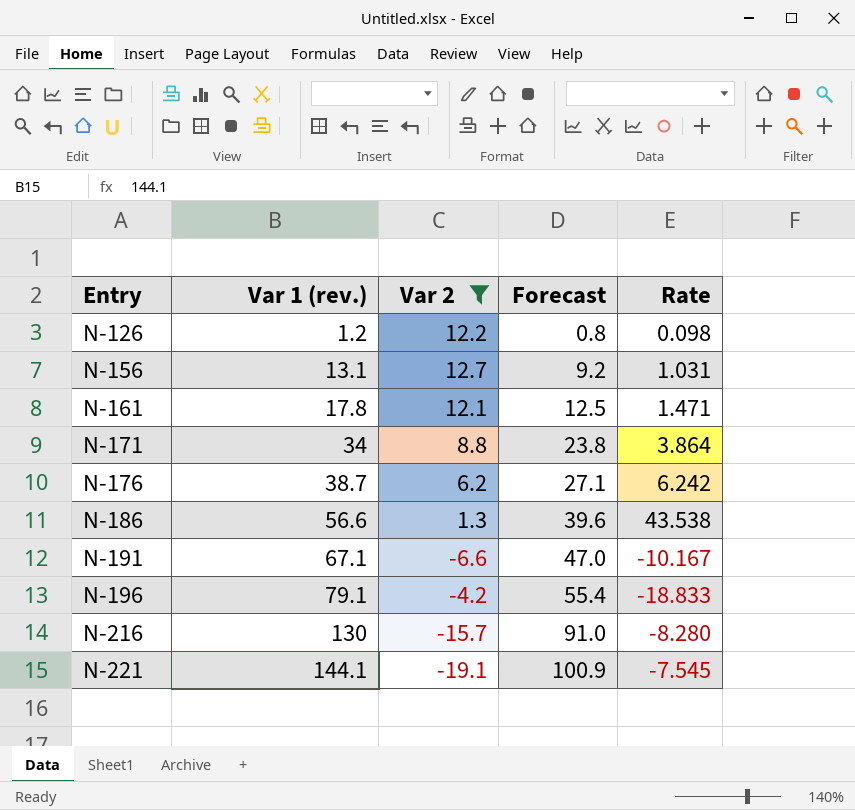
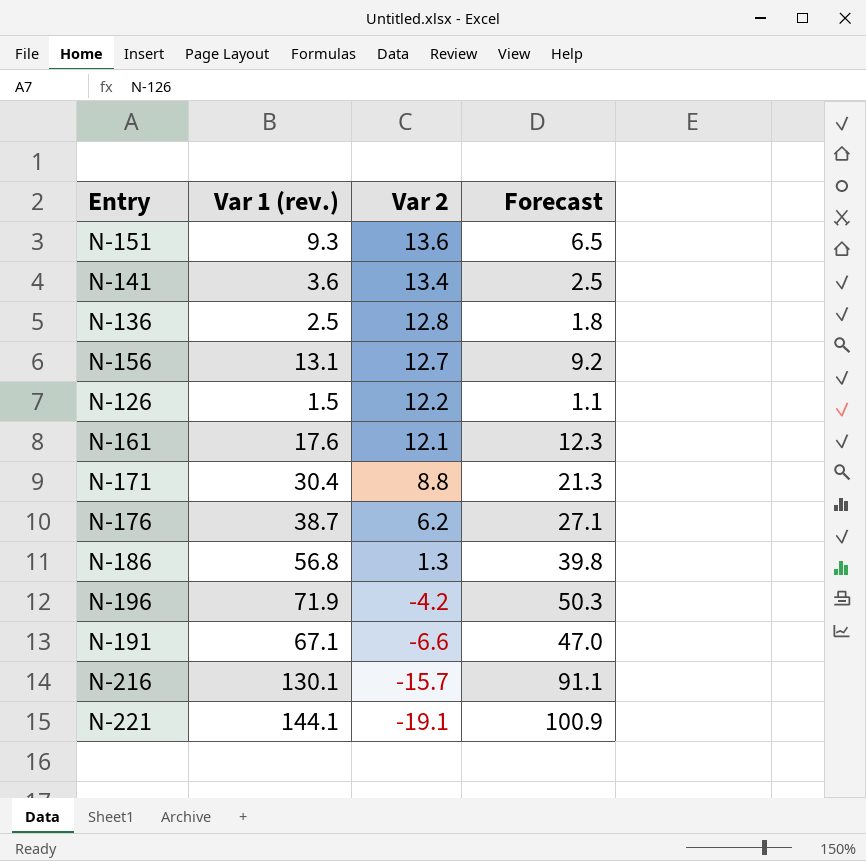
filter: Var 2 <= 12.7 -> none
row order: Entry ascending -> Var 2 descending
column Rate | formula: [Var 1 (rev.)] / [Var 2] -> none
N-126 | Var 1 (rev.): 1.2 -> 1.5
N-126 | Forecast: 0.8 -> 1.1
N-161 | Var 1 (rev.): 17.8 -> 17.6
N-161 | Forecast: 12.5 -> 12.3
N-171 | Var 1 (rev.): 34 -> 30.4
N-171 | Forecast: 23.8 -> 21.3
N-186 | Var 1 (rev.): 56.6 -> 56.8
N-186 | Forecast: 39.6 -> 39.8
N-196 | Var 1 (rev.): 79.1 -> 71.9
N-196 | Forecast: 55.4 -> 50.3
N-216 | Var 1 (rev.): 130 -> 130.1
N-216 | Forecast: 91.0 -> 91.1

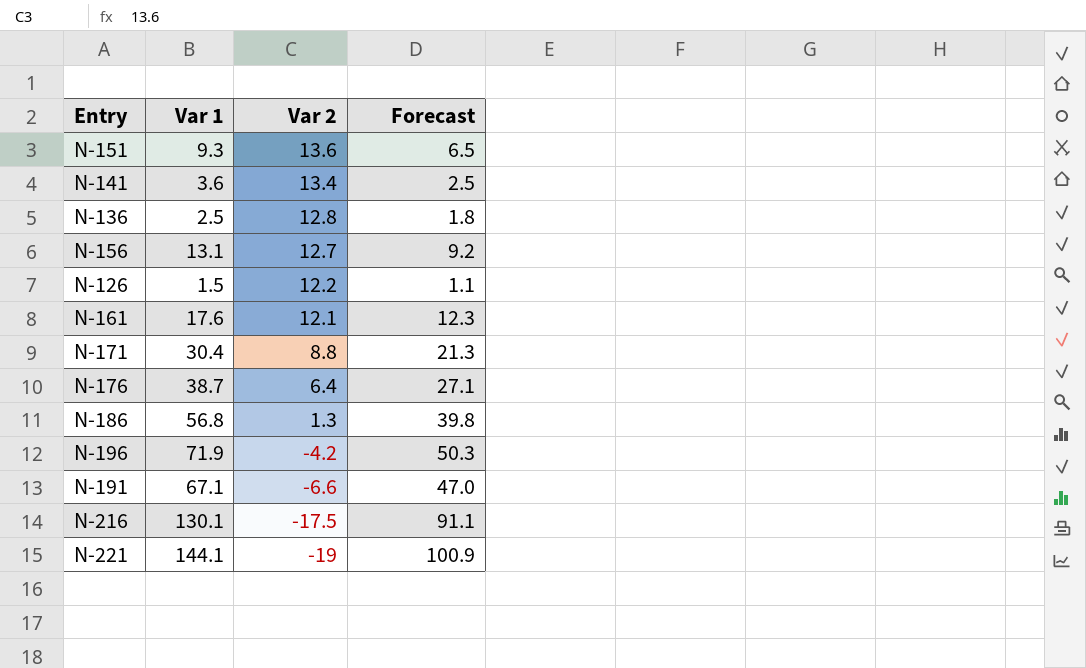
column name: Var 1 (rev.) -> Var 1
N-176 | Var 2: 6.2 -> 6.4
N-216 | Var 2: -15.7 -> -17.5
N-221 | Var 2: -19.1 -> -19

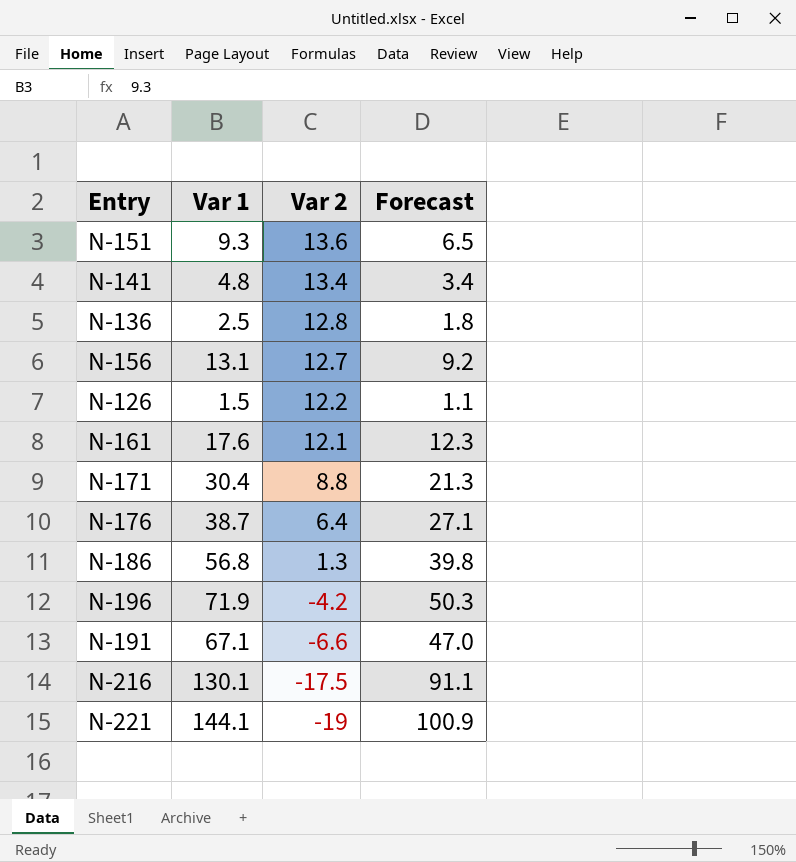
N-141 | Var 1: 3.6 -> 4.8
N-141 | Forecast: 2.5 -> 3.4

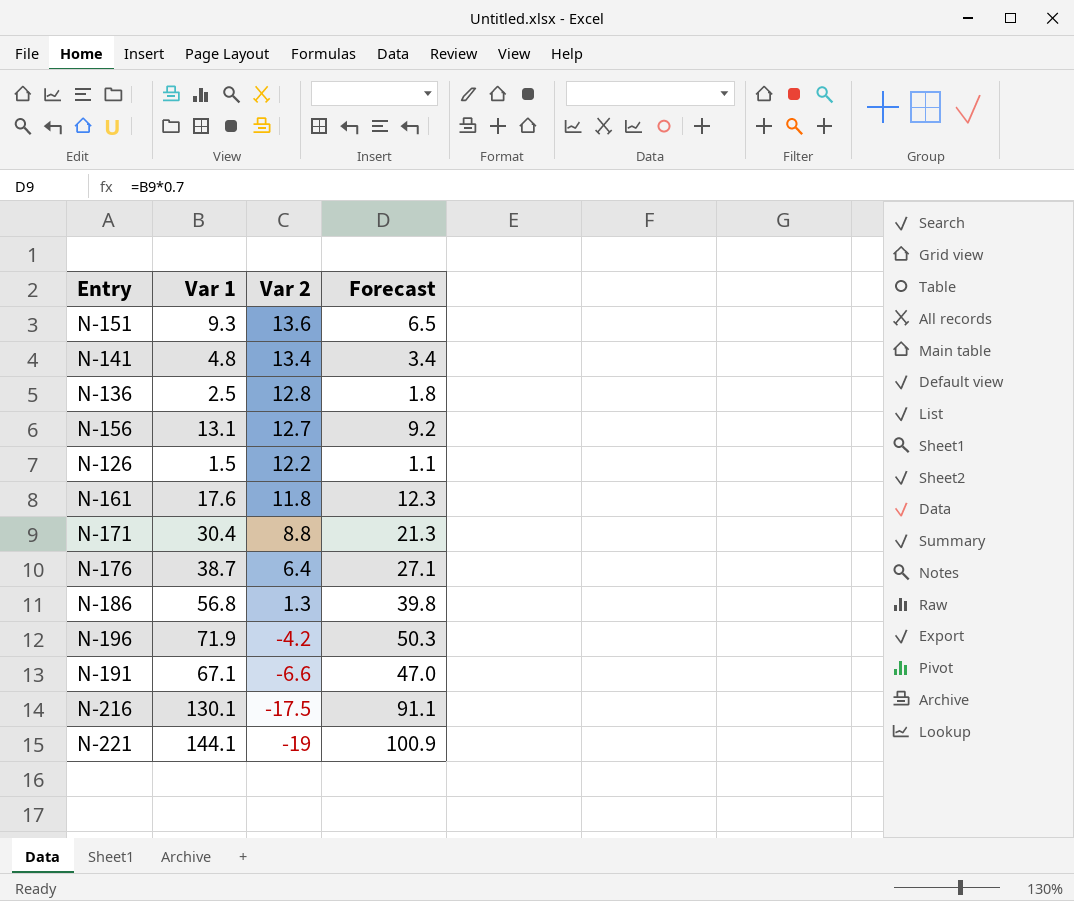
N-161 | Var 2: 12.1 -> 11.8

